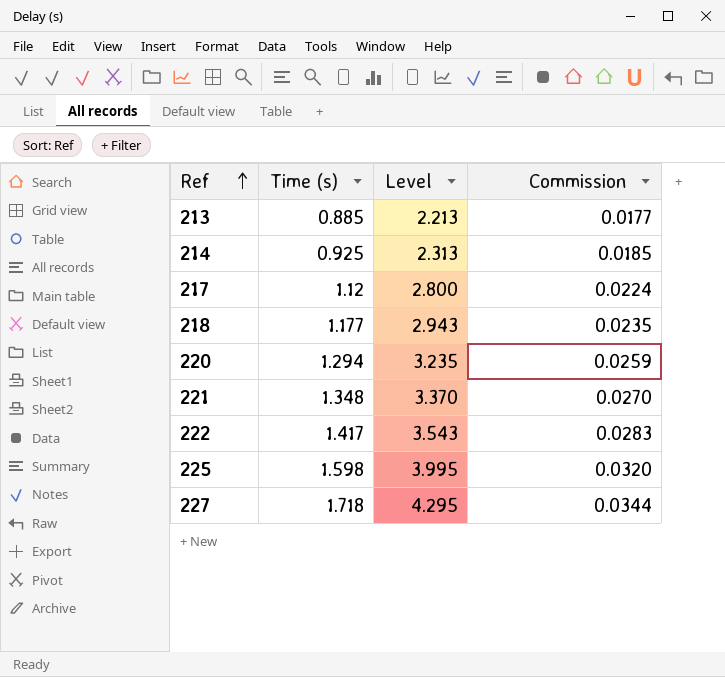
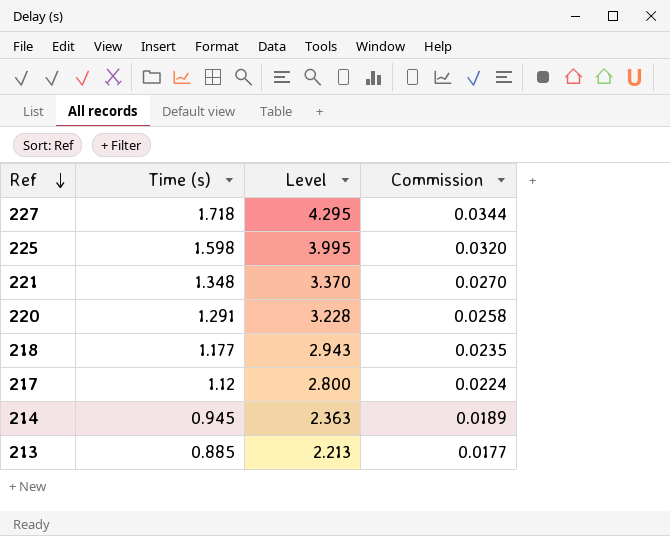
row order: Ref ascending -> Ref descending
row 222: 1.417 | 3.543 | 0.0283 -> none
220 | Time (s): 1.294 -> 1.291
220 | Level: 3.235 -> 3.228
220 | Commission: 0.0259 -> 0.0258
214 | Time (s): 0.925 -> 0.945
214 | Level: 2.313 -> 2.363
214 | Commission: 0.0185 -> 0.0189

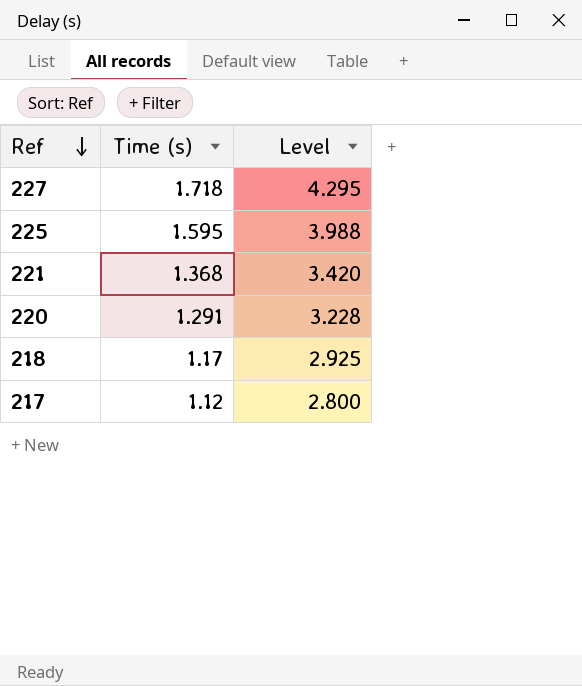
column Commission | formula: [Time (s)] * 0.02 -> none
row 214: 0.945 | 2.363 | 0.0189 -> none
row 213: 0.885 | 2.213 | 0.0177 -> none
225 | Time (s): 1.598 -> 1.595
225 | Level: 3.995 -> 3.988
221 | Time (s): 1.348 -> 1.368
221 | Level: 3.370 -> 3.420
218 | Time (s): 1.177 -> 1.17
218 | Level: 2.943 -> 2.925

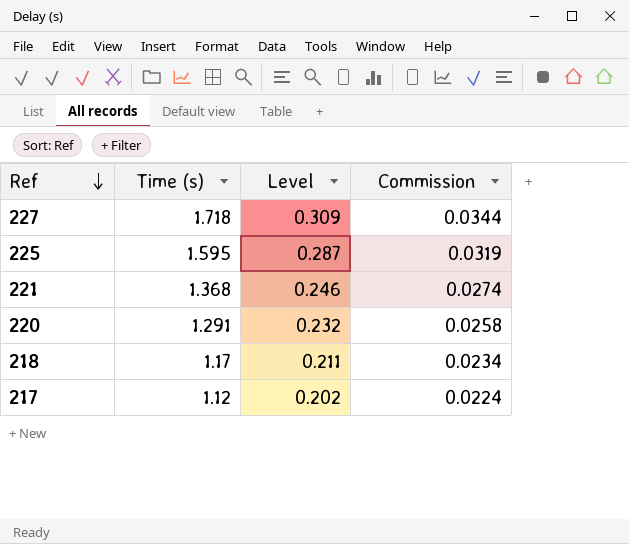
column Level | formula: [Time (s)] * 2.5 -> [Time (s)] * 0.18
column Commission | formula: none -> [Time (s)] * 0.02

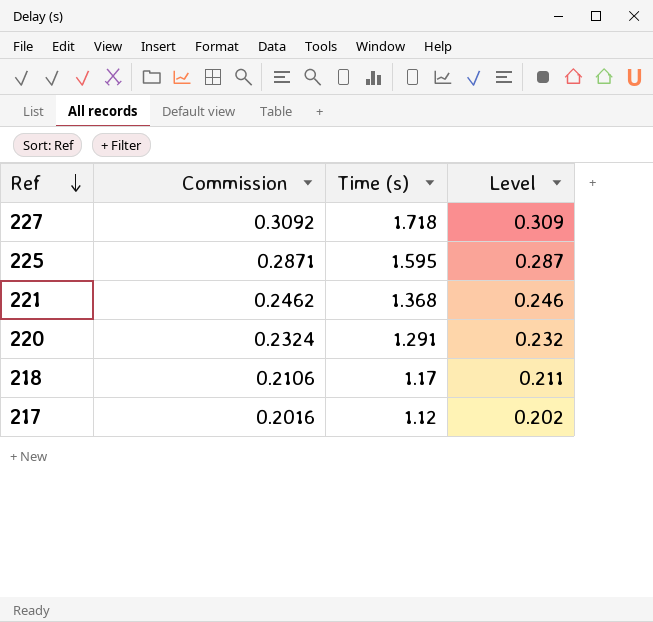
column Commission | formula: [Time (s)] * 0.02 -> [Time (s)] * 0.18
column Commission | position: 4 -> 2

